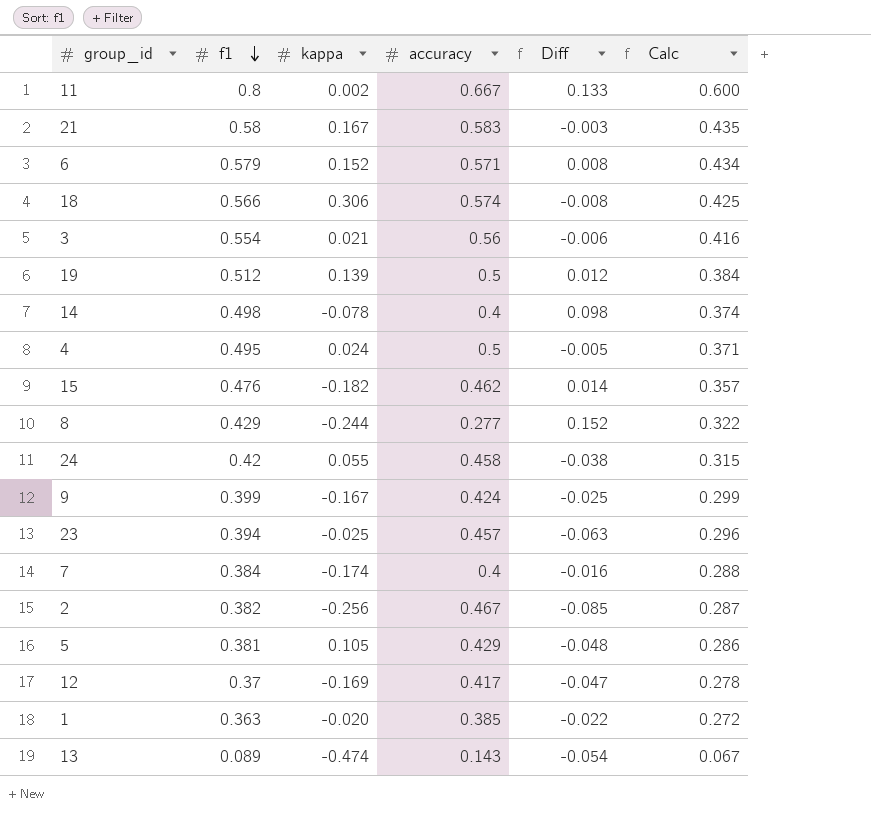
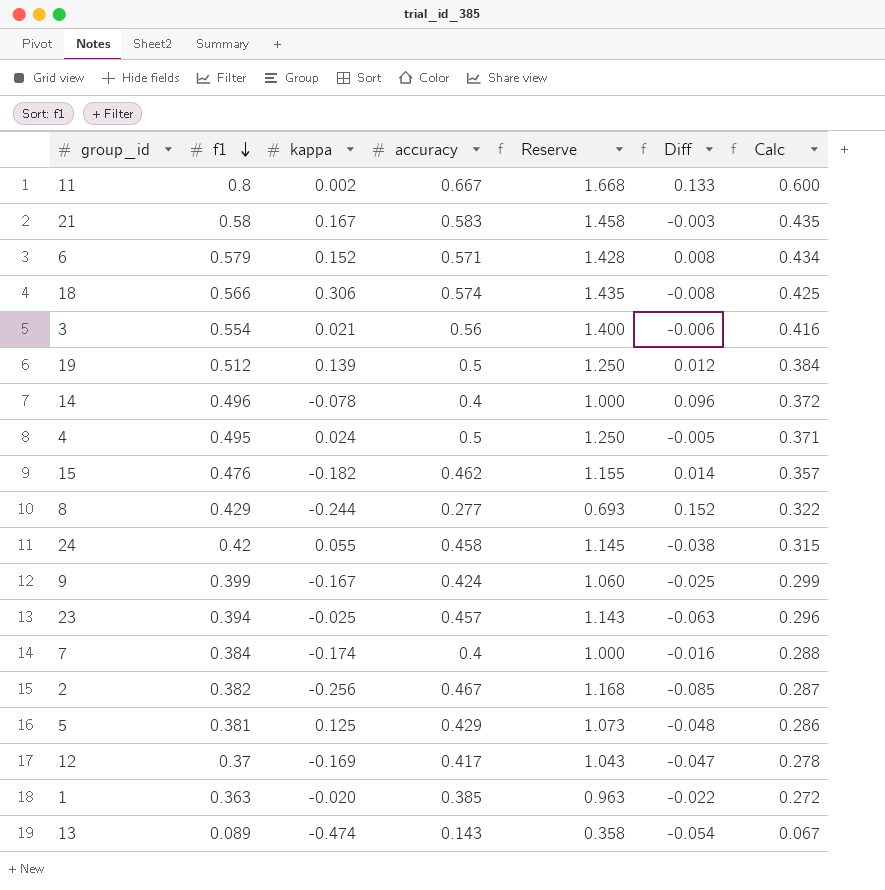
column Reserve | formula: none -> [accuracy] * 2.5
14 | f1: 0.498 -> 0.496
14 | Diff: 0.098 -> 0.096
14 | Calc: 0.374 -> 0.372
5 | kappa: 0.105 -> 0.125

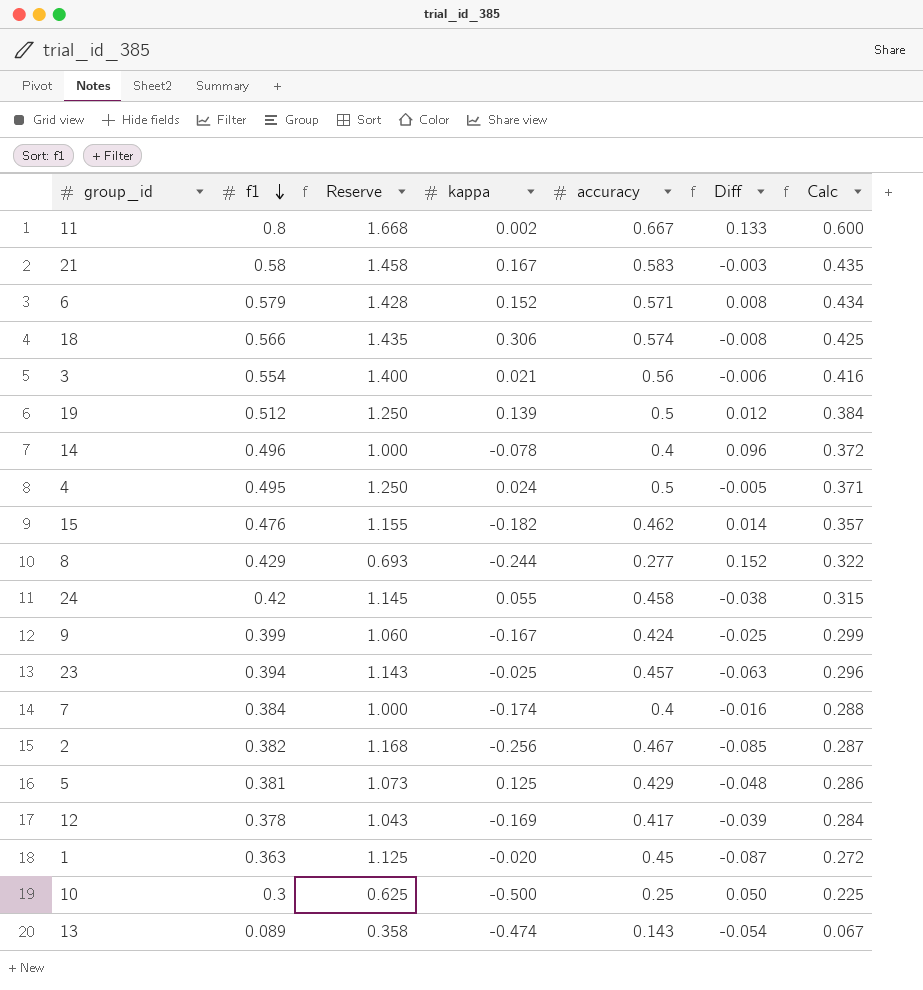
column Reserve | position: 5 -> 3
12 | f1: 0.37 -> 0.378
12 | Diff: -0.047 -> -0.039
12 | Calc: 0.278 -> 0.284
1 | Reserve: 0.963 -> 1.125
1 | accuracy: 0.385 -> 0.45
1 | Diff: -0.022 -> -0.087
row 10: none -> 0.3 | 0.625 | -0.500 | 0.25 | 0.050 | 0.225

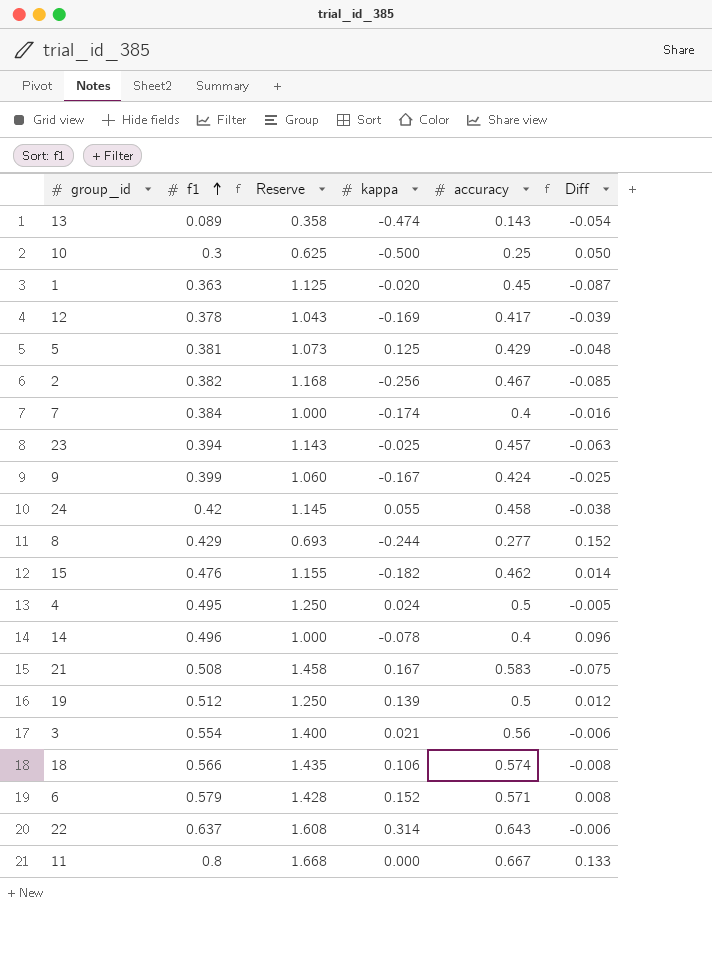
row order: f1 descending -> f1 ascending
column Calc | formula: [f1] * 0.75 -> none
21 | f1: 0.58 -> 0.508
21 | Diff: -0.003 -> -0.075
18 | kappa: 0.306 -> 0.106
row 22: none -> 0.637 | 1.608 | 0.314 | 0.643 | -0.006
11 | kappa: 0.002 -> 0.000

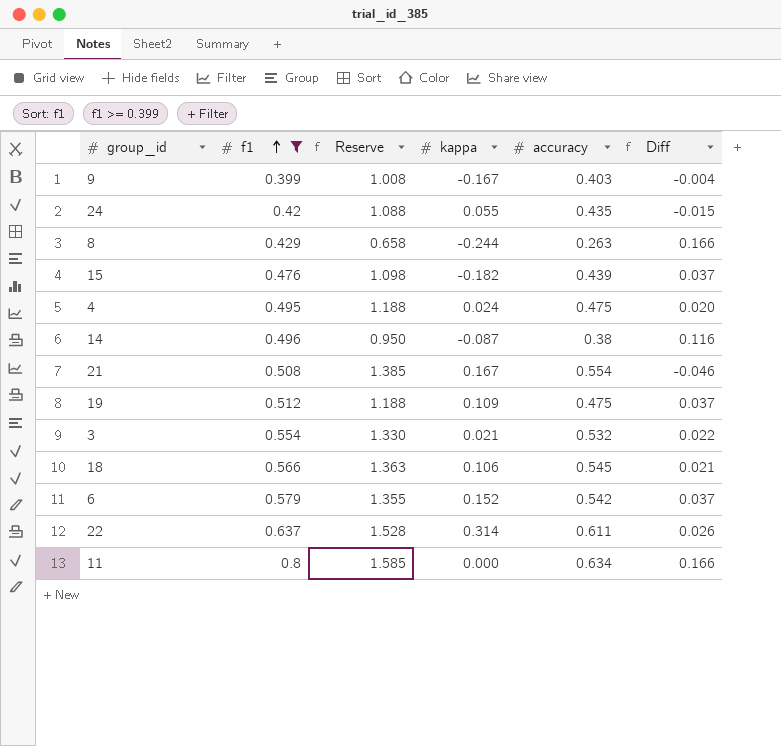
filter: none -> f1 >= 0.399
9 | Reserve: 1.060 -> 1.008
9 | accuracy: 0.424 -> 0.403
9 | Diff: -0.025 -> -0.004
24 | Reserve: 1.145 -> 1.088
24 | accuracy: 0.458 -> 0.435
24 | Diff: -0.038 -> -0.015
8 | Reserve: 0.693 -> 0.658
8 | accuracy: 0.277 -> 0.263
8 | Diff: 0.152 -> 0.166
15 | Reserve: 1.155 -> 1.098
15 | accuracy: 0.462 -> 0.439
15 | Diff: 0.014 -> 0.037
4 | Reserve: 1.250 -> 1.188
4 | accuracy: 0.5 -> 0.475
4 | Diff: -0.005 -> 0.020
14 | Reserve: 1.000 -> 0.950
14 | kappa: -0.078 -> -0.087
14 | accuracy: 0.4 -> 0.38
14 | Diff: 0.096 -> 0.116
21 | Reserve: 1.458 -> 1.385
21 | accuracy: 0.583 -> 0.554
21 | Diff: -0.075 -> -0.046
19 | Reserve: 1.250 -> 1.188
19 | kappa: 0.139 -> 0.109
19 | accuracy: 0.5 -> 0.475
19 | Diff: 0.012 -> 0.037
3 | Reserve: 1.400 -> 1.330
3 | accuracy: 0.56 -> 0.532
3 | Diff: -0.006 -> 0.022
18 | Reserve: 1.435 -> 1.363
18 | accuracy: 0.574 -> 0.545
18 | Diff: -0.008 -> 0.021
6 | Reserve: 1.428 -> 1.355
6 | accuracy: 0.571 -> 0.542
6 | Diff: 0.008 -> 0.037
22 | Reserve: 1.608 -> 1.528
22 | accuracy: 0.643 -> 0.611
22 | Diff: -0.006 -> 0.026
11 | Reserve: 1.668 -> 1.585
11 | accuracy: 0.667 -> 0.634
11 | Diff: 0.133 -> 0.166

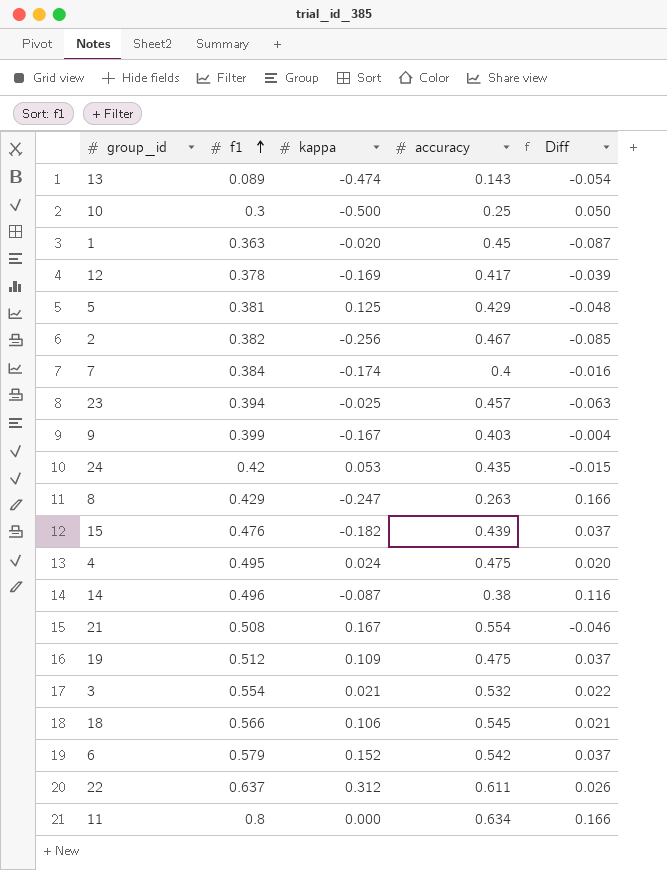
filter: f1 >= 0.399 -> none
column Reserve | formula: [accuracy] * 2.5 -> none
24 | kappa: 0.055 -> 0.053
8 | kappa: -0.244 -> -0.247
22 | kappa: 0.314 -> 0.312

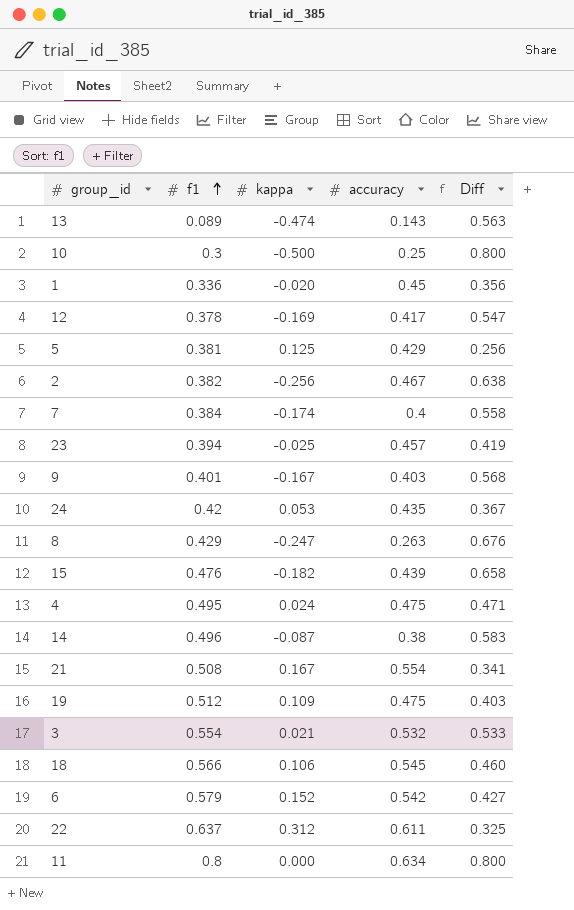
column Diff | formula: [f1] - [accuracy] -> [f1] - [kappa]
1 | f1: 0.363 -> 0.336
9 | f1: 0.399 -> 0.401

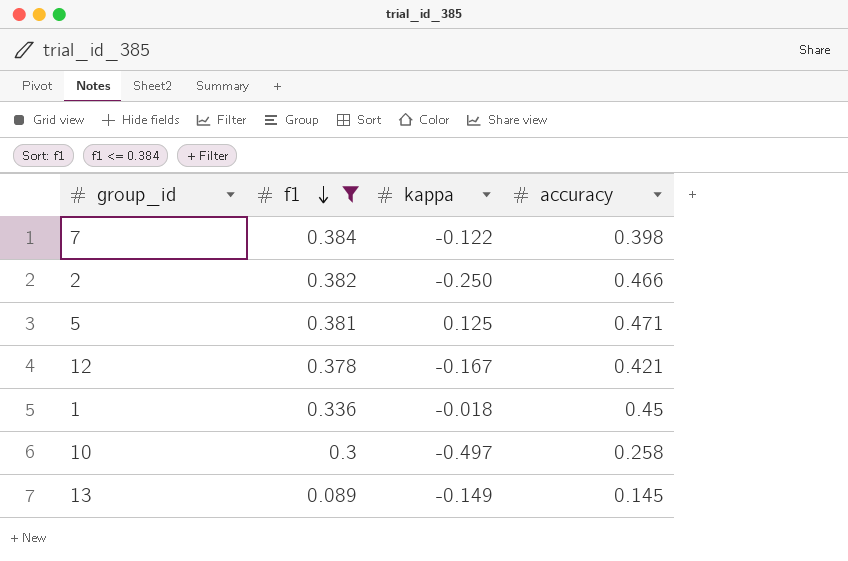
filter: none -> f1 <= 0.384
row order: f1 ascending -> f1 descending
column Diff | formula: [f1] - [kappa] -> none
7 | kappa: -0.174 -> -0.122
7 | accuracy: 0.4 -> 0.398
2 | kappa: -0.256 -> -0.250
2 | accuracy: 0.467 -> 0.466
5 | accuracy: 0.429 -> 0.471
12 | kappa: -0.169 -> -0.167
12 | accuracy: 0.417 -> 0.421
1 | kappa: -0.020 -> -0.018
10 | kappa: -0.500 -> -0.497
10 | accuracy: 0.25 -> 0.258
13 | kappa: -0.474 -> -0.149
13 | accuracy: 0.143 -> 0.145

